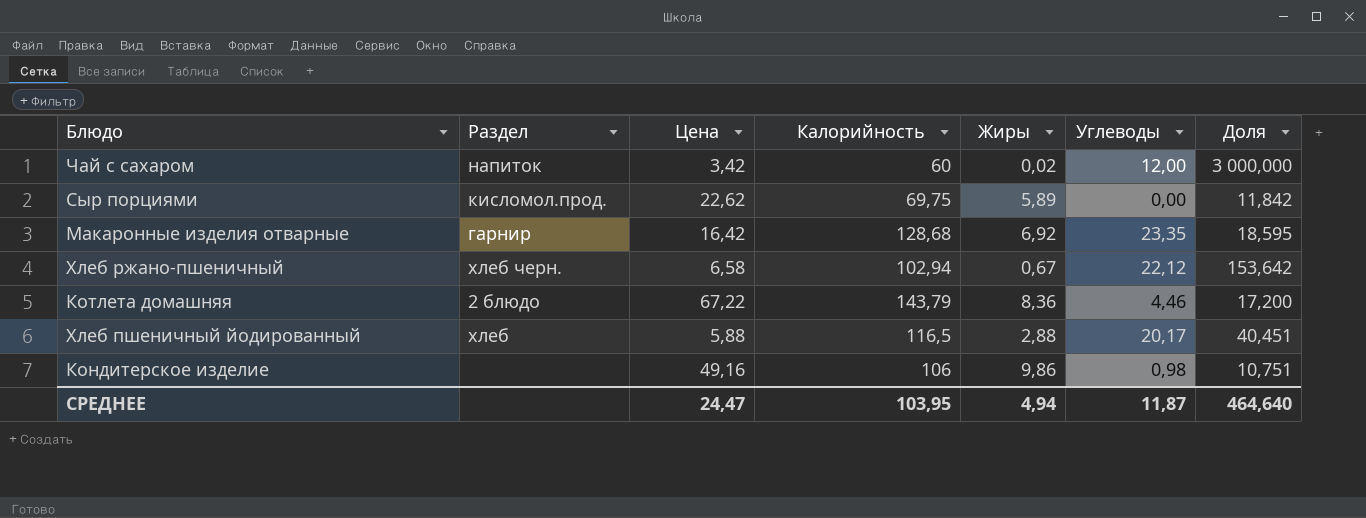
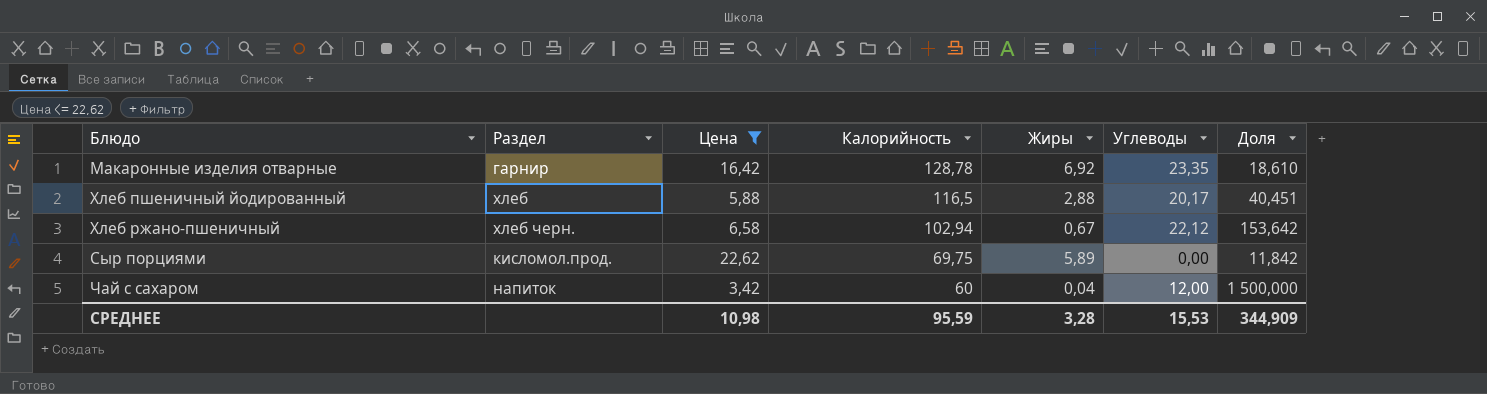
filter: none -> Цена <= 22,62
row order: none -> Калорийность descending
Макаронные изделия отварные | Калорийность: 128,68 -> 128,78
Макаронные изделия отварные | Доля: 18,595 -> 18,610
Чай с сахаром | Жиры: 0,02 -> 0,04
Чай с сахаром | Доля: 3 000,000 -> 1 500,000
СРЕДНЕЕ | Цена: 24,47 -> 10,98
СРЕДНЕЕ | Калорийность: 103,95 -> 95,59
СРЕДНЕЕ | Жиры: 4,94 -> 3,28
СРЕДНЕЕ | Углеводы: 11,87 -> 15,53
СРЕДНЕЕ | Доля: 464,640 -> 344,909

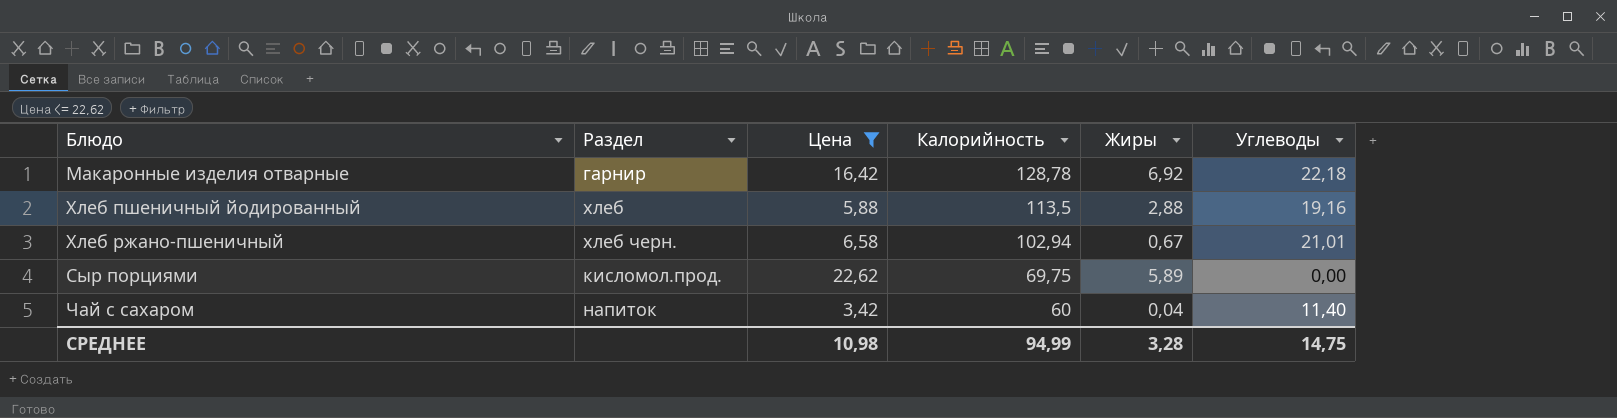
column Доля | formula: [Калорийность] / [Жиры] -> none
Макаронные изделия отварные | Углеводы: 23,35 -> 22,18
Хлеб пшеничный йодированный | Калорийность: 116,5 -> 113,5
Хлеб пшеничный йодированный | Углеводы: 20,17 -> 19,16
Хлеб ржано-пшеничный | Углеводы: 22,12 -> 21,01
Чай с сахаром | Углеводы: 12,00 -> 11,40
СРЕДНЕЕ | Калорийность: 95,59 -> 94,99
СРЕДНЕЕ | Углеводы: 15,53 -> 14,75

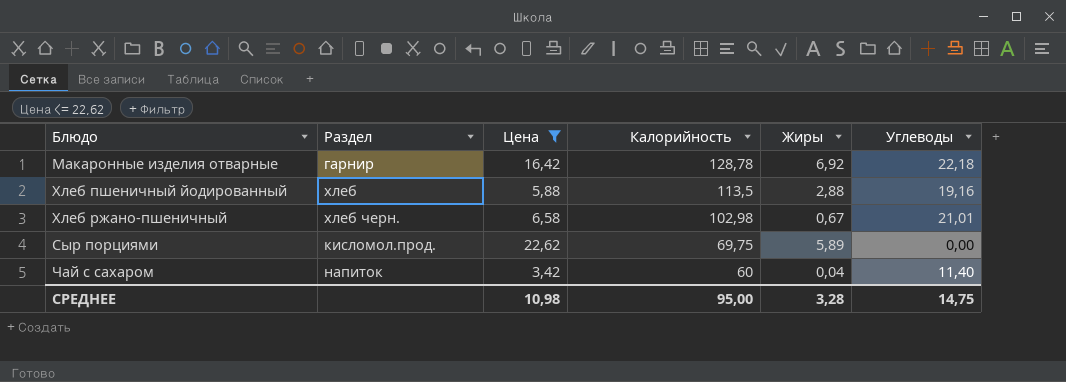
Хлеб ржано-пшеничный | Калорийность: 102,94 -> 102,98
СРЕДНЕЕ | Калорийность: 94,99 -> 95,00

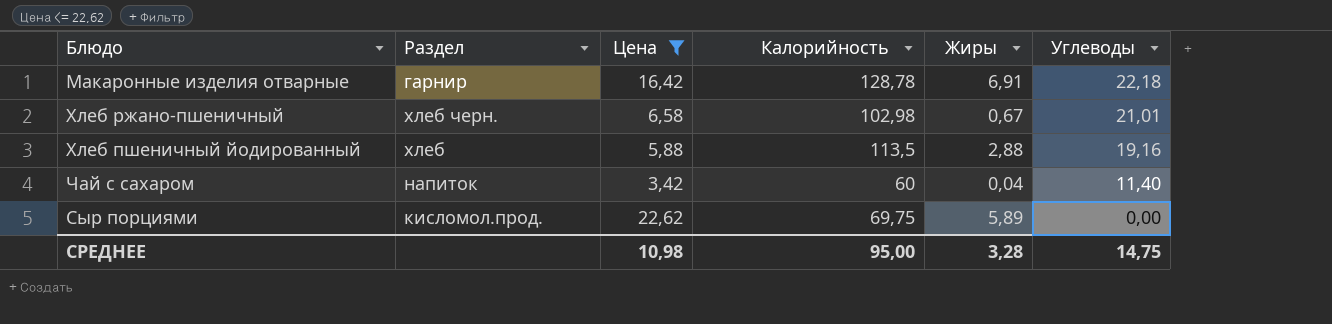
row order: Калорийность descending -> Углеводы descending
Макаронные изделия отварные | Жиры: 6,92 -> 6,91

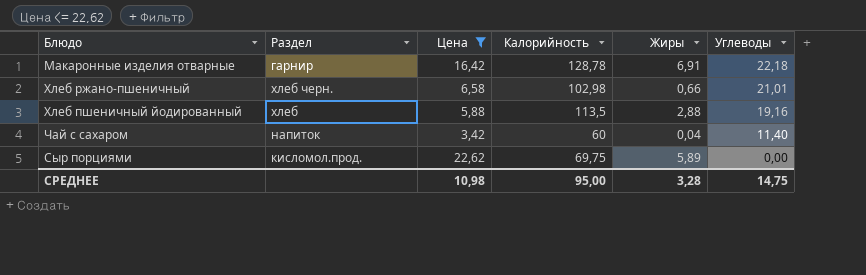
Хлеб ржано-пшеничный | Жиры: 0,67 -> 0,66

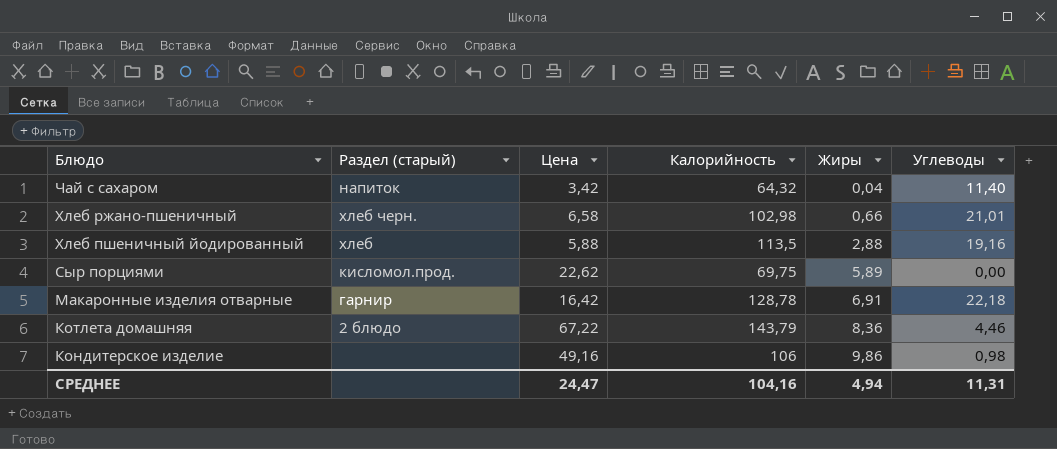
filter: Цена <= 22,62 -> none
row order: Углеводы descending -> Блюдо descending
column name: Раздел -> Раздел (старый)
Чай с сахаром | Калорийность: 60 -> 64,32
СРЕДНЕЕ | Цена: 10,98 -> 24,47
СРЕДНЕЕ | Калорийность: 95,00 -> 104,16
СРЕДНЕЕ | Жиры: 3,28 -> 4,94
СРЕДНЕЕ | Углеводы: 14,75 -> 11,31

